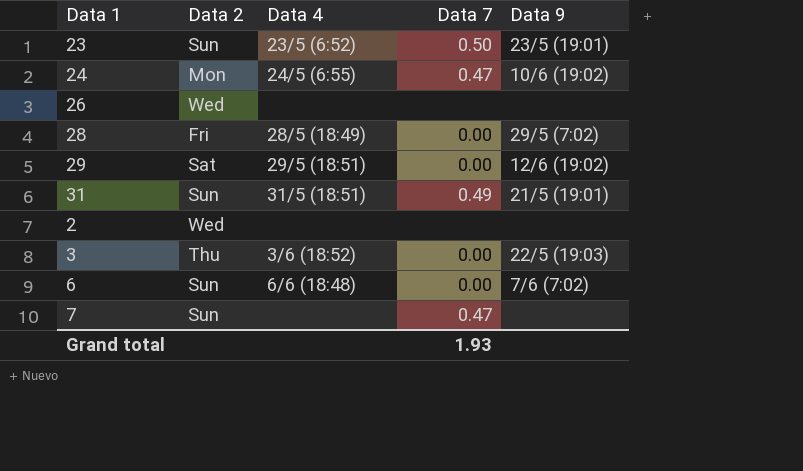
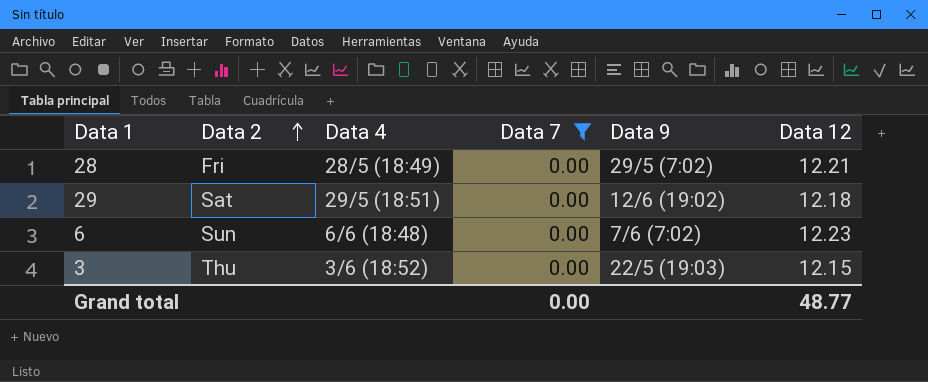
filter: none -> Data 7 = 0.00
row order: none -> Data 2 ascending
column Data 12 | position: none -> 6
Grand total | Data 7: 1.93 -> 0.00

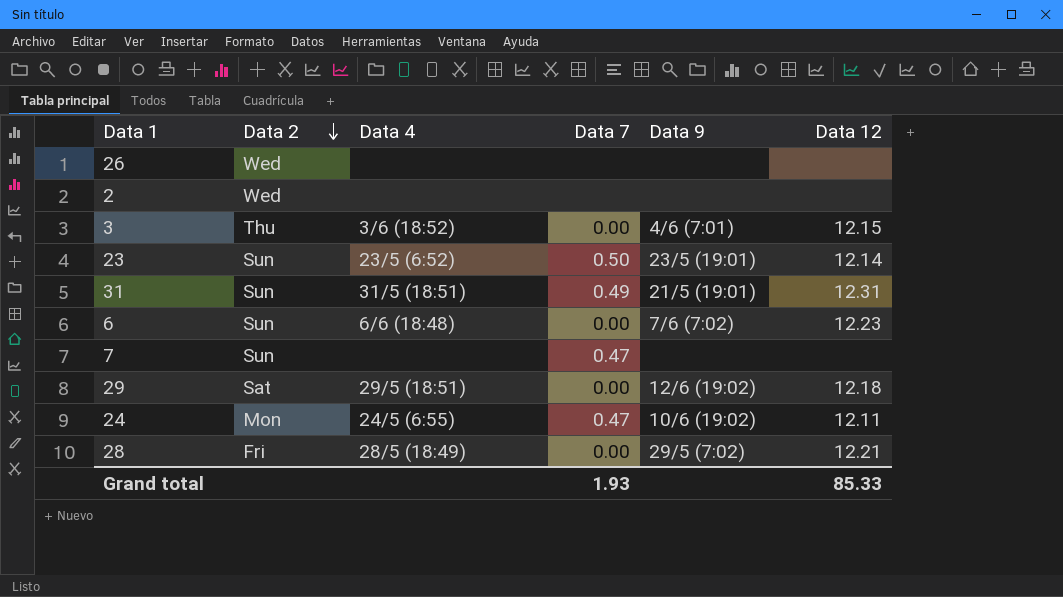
filter: Data 7 = 0.00 -> none
row order: Data 2 ascending -> Data 2 descending
3 | Data 9: 22/5 (19:03) -> 4/6 (7:01)
Grand total | Data 7: 0.00 -> 1.93
Grand total | Data 12: 48.77 -> 85.33

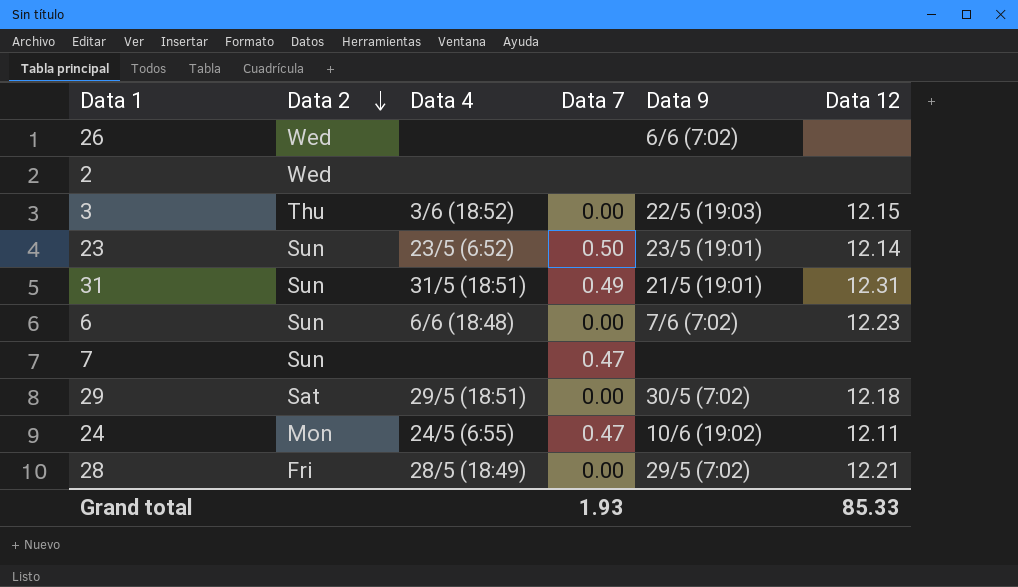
26 | Data 9: none -> 6/6 (7:02)
3 | Data 9: 4/6 (7:01) -> 22/5 (19:03)
29 | Data 9: 12/6 (19:02) -> 30/5 (7:02)

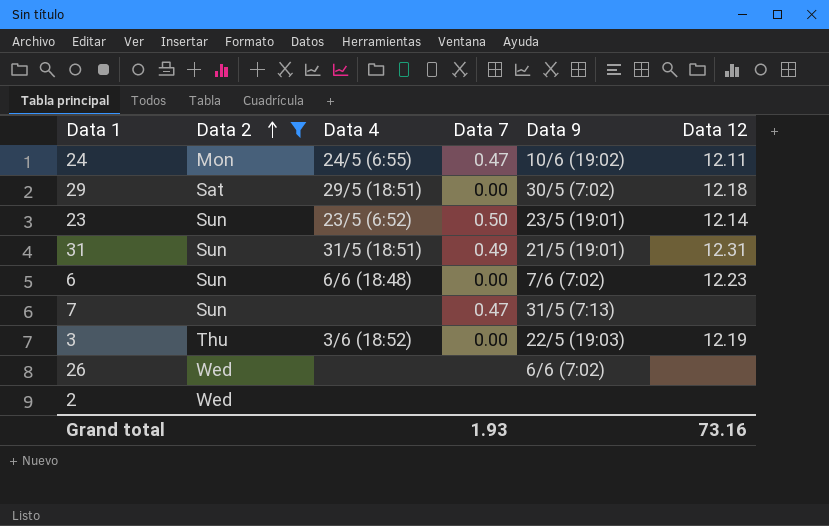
filter: none -> Data 2 != Fri
row order: Data 2 descending -> Data 2 ascending
7 | Data 9: none -> 31/5 (7:13)
3 | Data 12: 12.15 -> 12.19
Grand total | Data 12: 85.33 -> 73.16

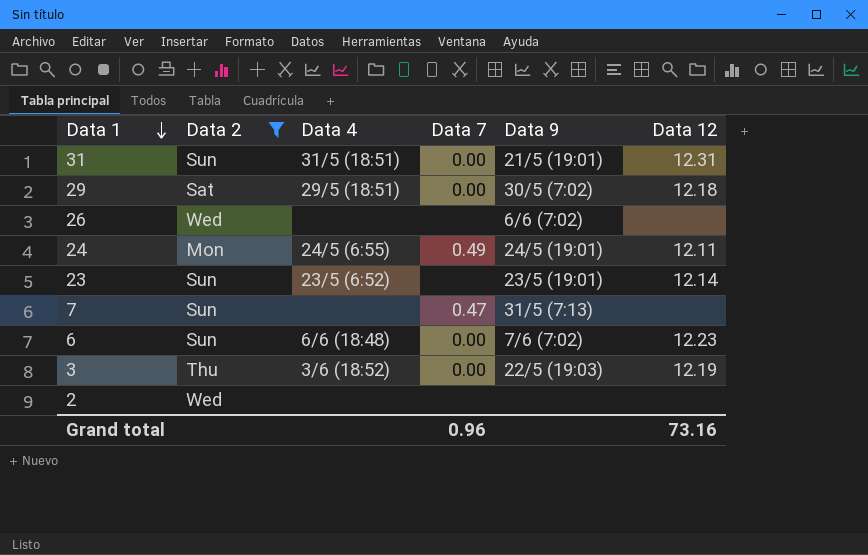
row order: Data 2 ascending -> Data 1 descending
31 | Data 7: 0.49 -> 0.00
24 | Data 7: 0.47 -> 0.49
24 | Data 9: 10/6 (19:02) -> 24/5 (19:01)
23 | Data 7: 0.50 -> none
Grand total | Data 7: 1.93 -> 0.96

